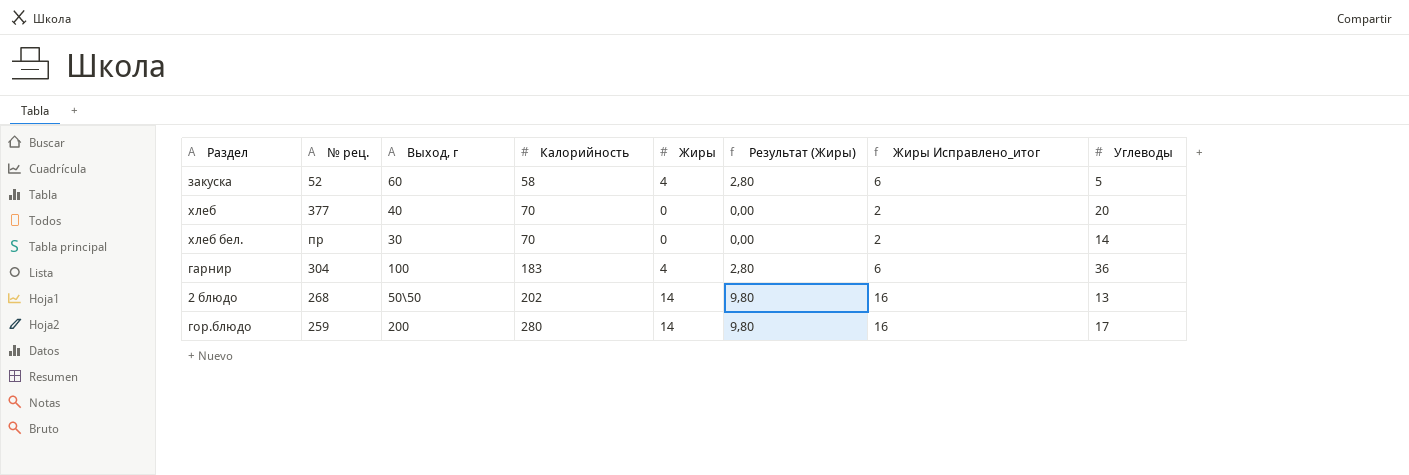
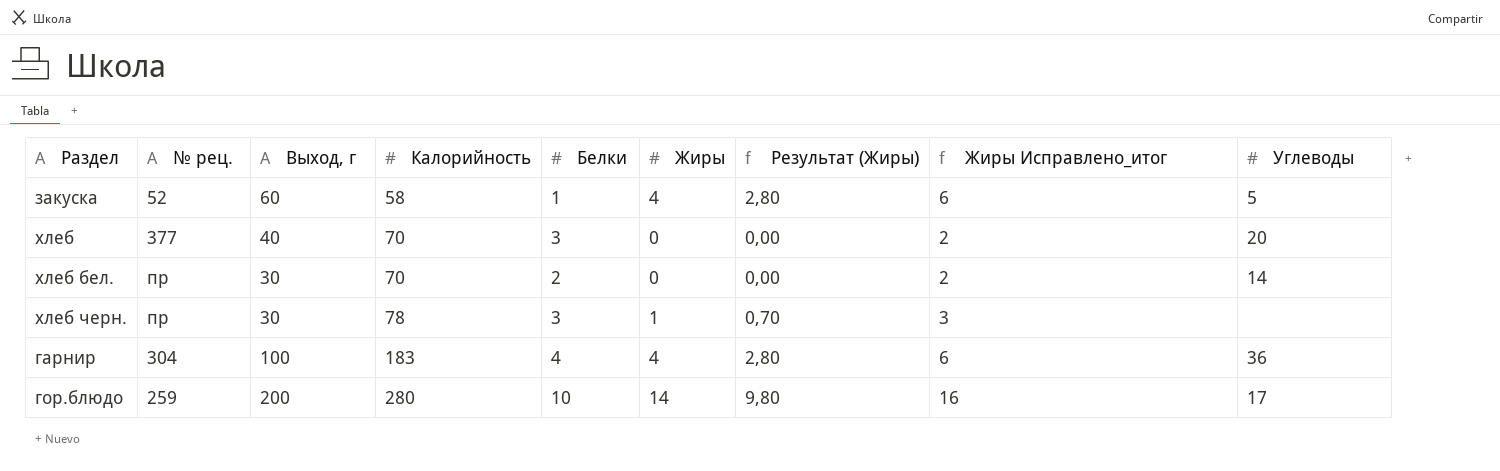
column Белки | position: none -> 5
row 2 блюдо: 268 | 50\50 | 202 | 14 | 9,80 | 16 | 13 -> none
row хлеб черн.: none -> пр | 30 | 78 | 3 | 1 | 0,70 | 3 | none

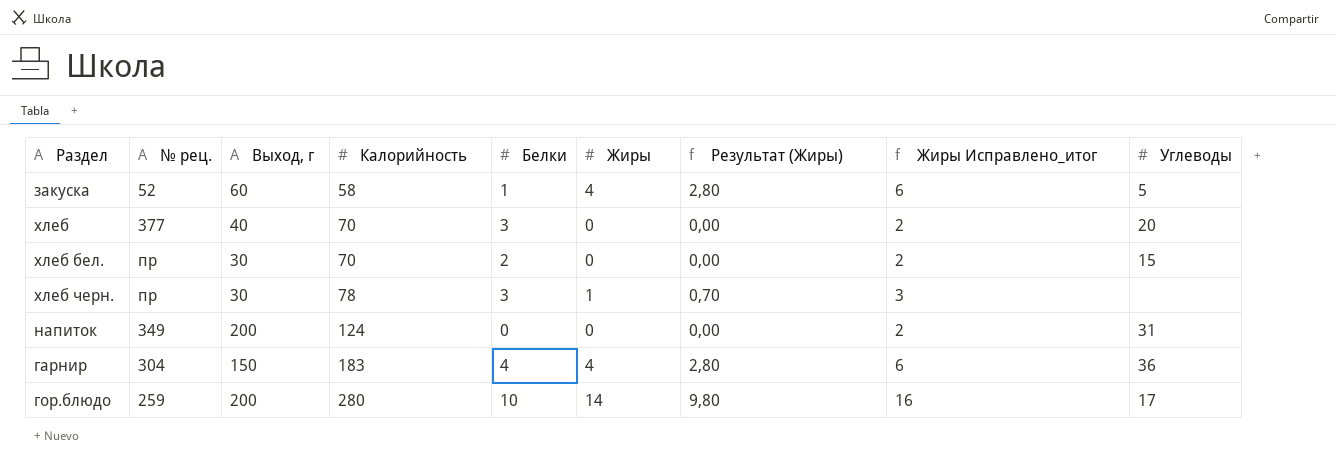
хлеб бел. | Углеводы: 14 -> 15
row напиток: none -> 349 | 200 | 124 | 0 | 0 | 0,00 | 2 | 31
гарнир | Выход, г: 100 -> 150

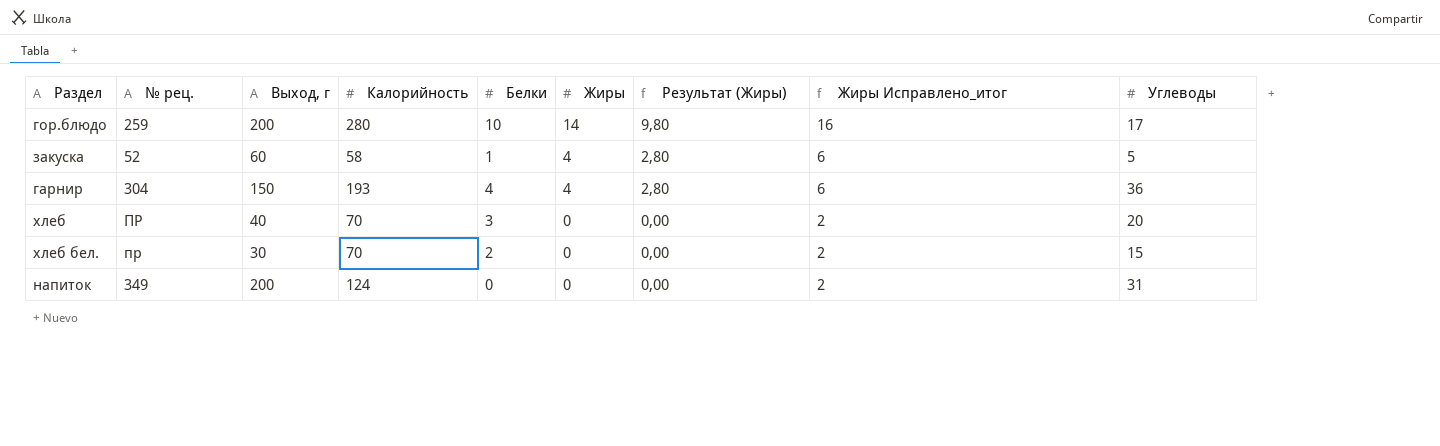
row order: Калорийность ascending -> Жиры descending
row хлеб черн.: пр | 30 | 78 | 3 | 1 | 0,70 | 3 | none -> none
гарнир | Калорийность: 183 -> 193
хлеб | № рец.: 377 -> ПР

